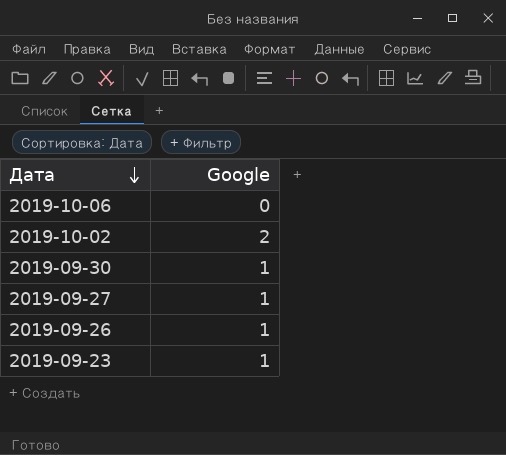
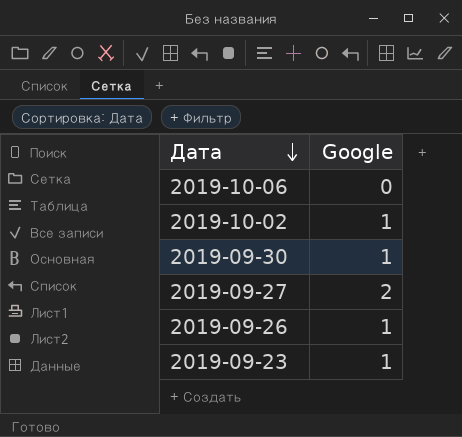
2019-10-02 | Google: 2 -> 1
2019-09-27 | Google: 1 -> 2

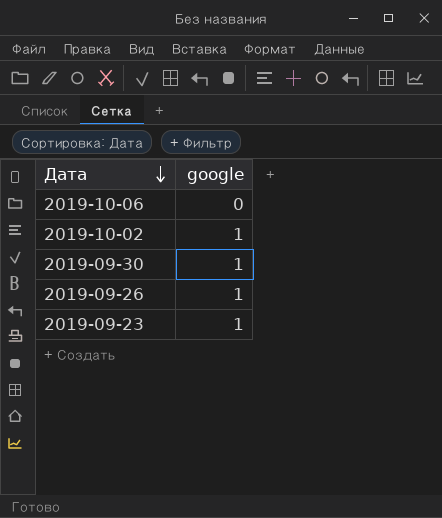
column name: Google -> google
row 2019-09-27: 2 -> none

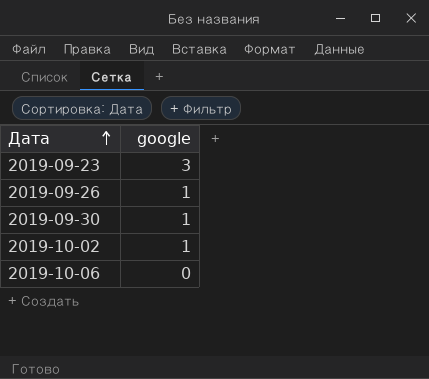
row order: Дата descending -> Дата ascending
2019-09-23 | google: 1 -> 3

